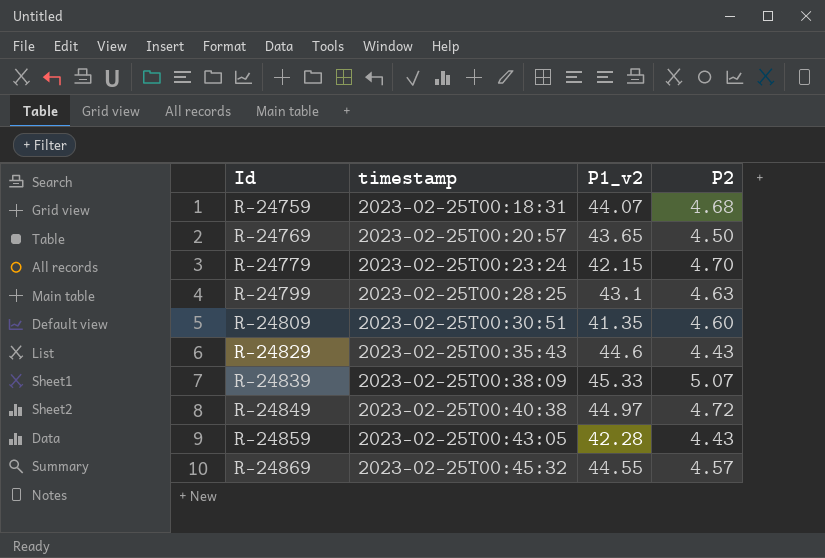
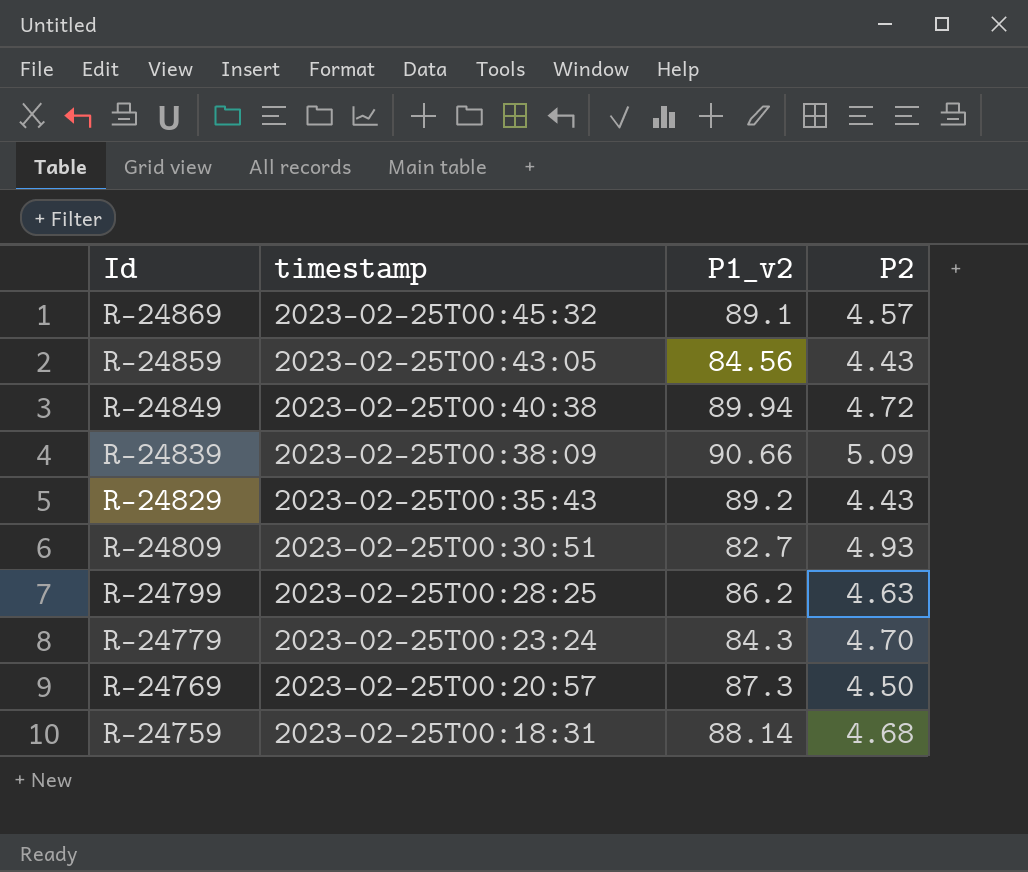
row order: Id ascending -> Id descending
R-24869 | P1_v2: 44.55 -> 89.1
R-24859 | P1_v2: 42.28 -> 84.56
R-24849 | P1_v2: 44.97 -> 89.94
R-24839 | P1_v2: 45.33 -> 90.66
R-24839 | P2: 5.07 -> 5.09
R-24829 | P1_v2: 44.6 -> 89.2
R-24809 | P1_v2: 41.35 -> 82.7
R-24809 | P2: 4.60 -> 4.93
R-24799 | P1_v2: 43.1 -> 86.2
R-24779 | P1_v2: 42.15 -> 84.3
R-24769 | P1_v2: 43.65 -> 87.3
R-24759 | P1_v2: 44.07 -> 88.14

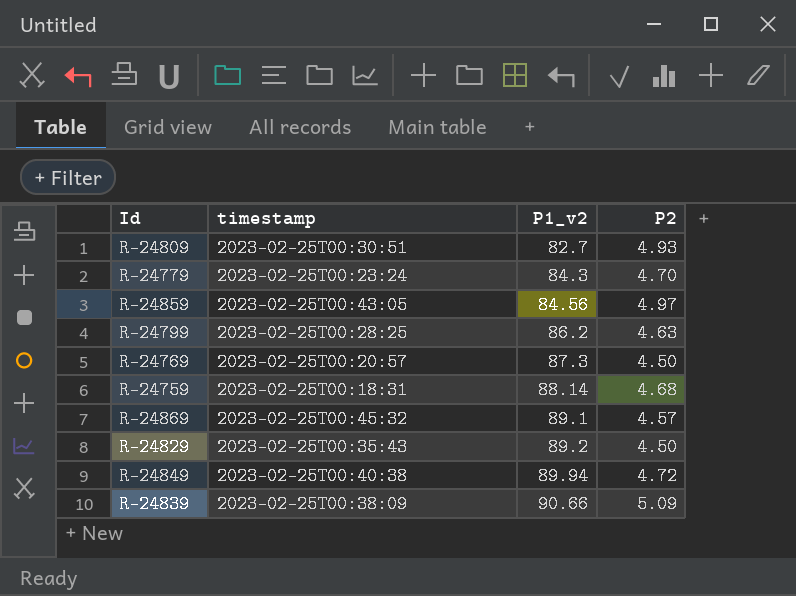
row order: Id descending -> P1_v2 ascending
R-24859 | P2: 4.43 -> 4.97
R-24829 | P2: 4.43 -> 4.50

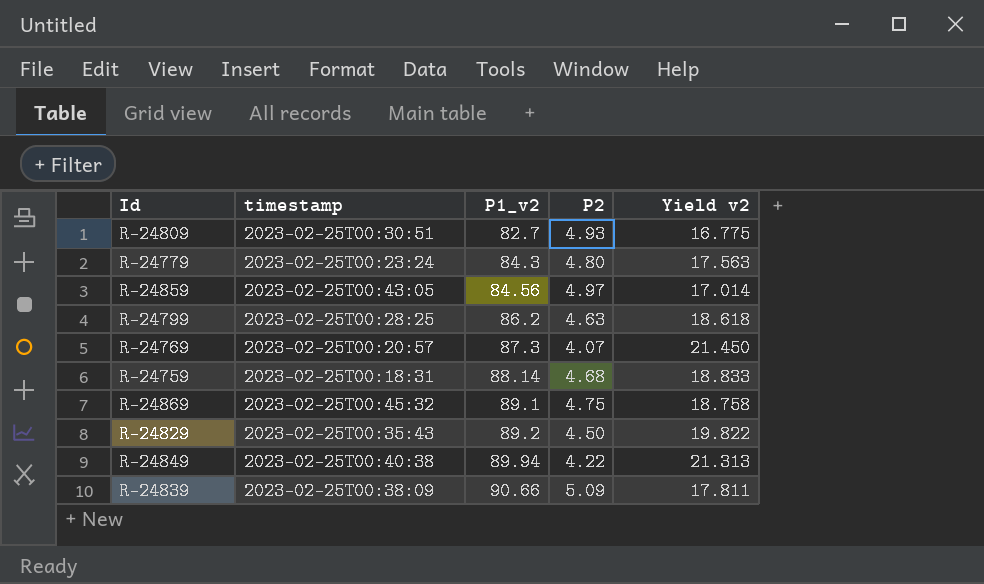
column Yield v2 | formula: none -> [P1_v2] / [P2]
R-24779 | P2: 4.70 -> 4.80
R-24769 | P2: 4.50 -> 4.07
R-24869 | P2: 4.57 -> 4.75
R-24849 | P2: 4.72 -> 4.22

